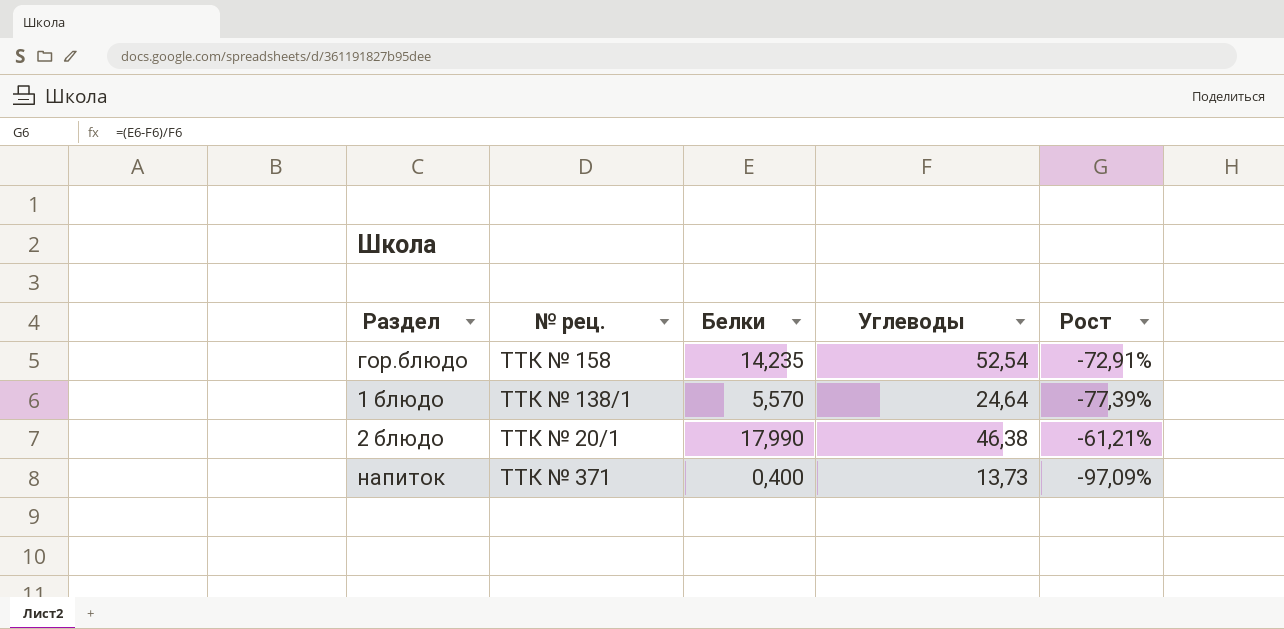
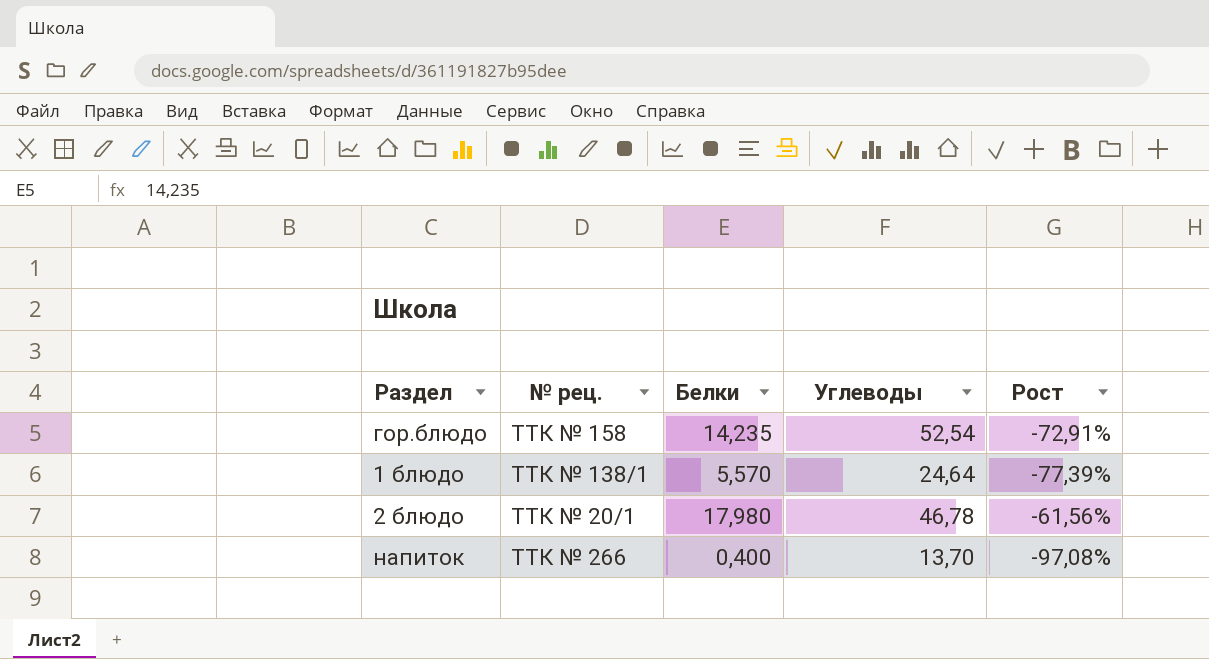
2 блюдо | Белки: 17,990 -> 17,980
2 блюдо | Углеводы: 46,38 -> 46,78
2 блюдо | Рост: -61,21% -> -61,56%
напиток | № рец.: ТТК № 371 -> ТТК № 266
напиток | Углеводы: 13,73 -> 13,70
напиток | Рост: -97,09% -> -97,08%

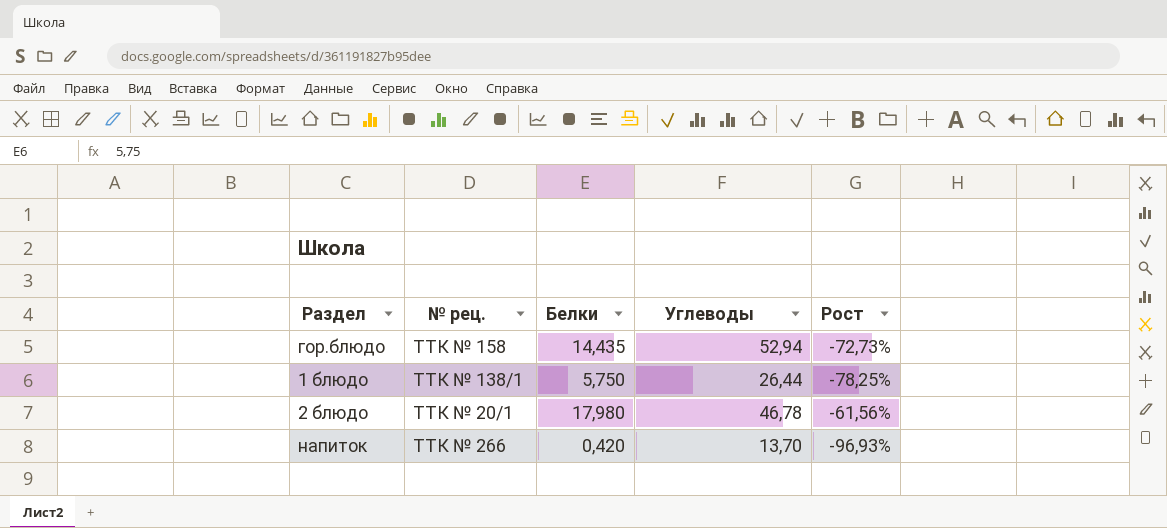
гор.блюдо | Белки: 14,235 -> 14,435
гор.блюдо | Углеводы: 52,54 -> 52,94
гор.блюдо | Рост: -72,91% -> -72,73%
1 блюдо | Белки: 5,570 -> 5,750
1 блюдо | Углеводы: 24,64 -> 26,44
1 блюдо | Рост: -77,39% -> -78,25%
напиток | Белки: 0,400 -> 0,420
напиток | Рост: -97,08% -> -96,93%

